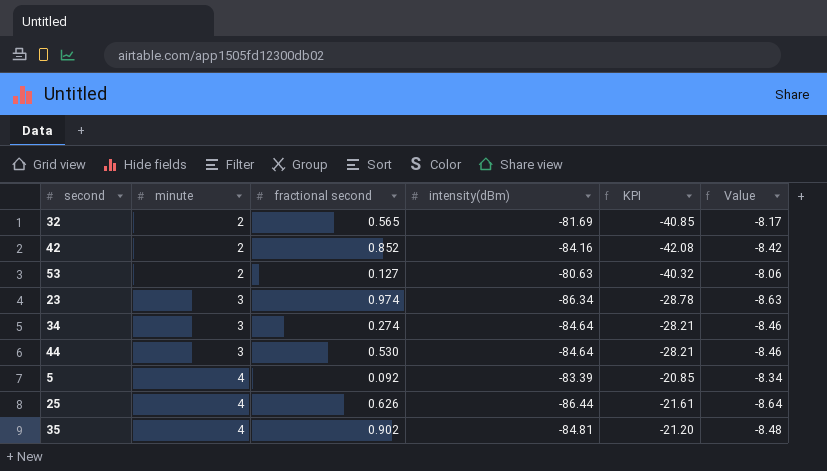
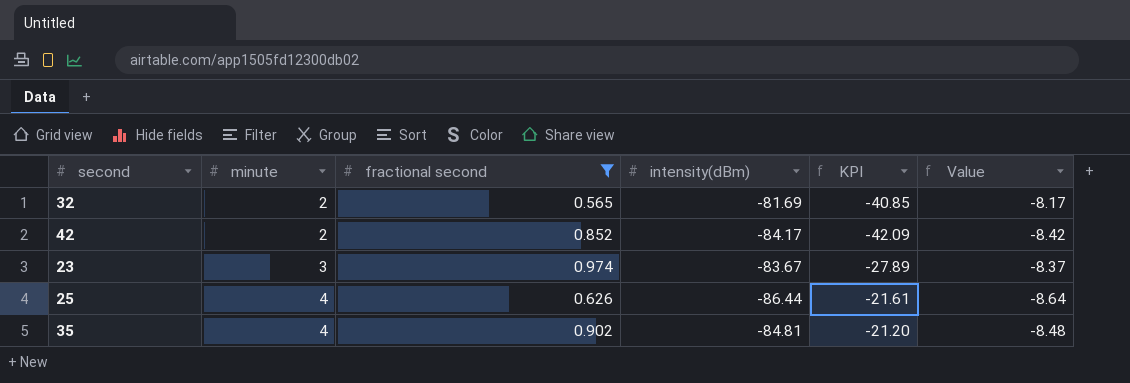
filter: none -> fractional second >= 0.565
42 | intensity(dBm): -84.16 -> -84.17
42 | KPI: -42.08 -> -42.09
23 | intensity(dBm): -86.34 -> -83.67
23 | KPI: -28.78 -> -27.89
23 | Value: -8.63 -> -8.37

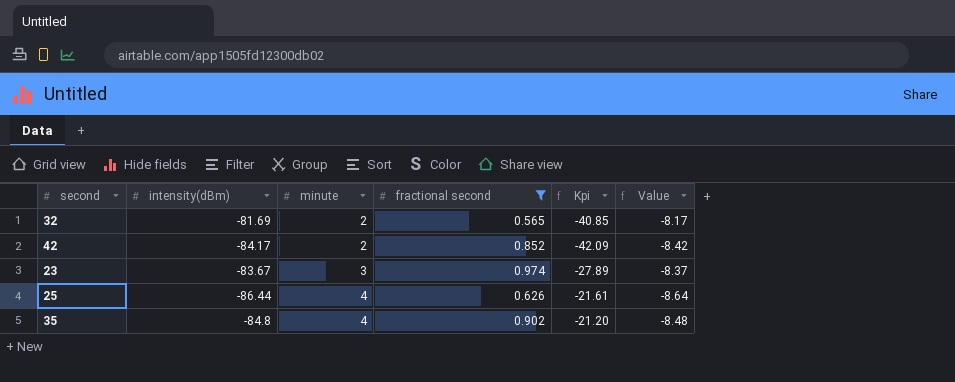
column intensity(dBm) | position: 4 -> 2
column name: KPI -> Kpi
35 | intensity(dBm): -84.81 -> -84.8

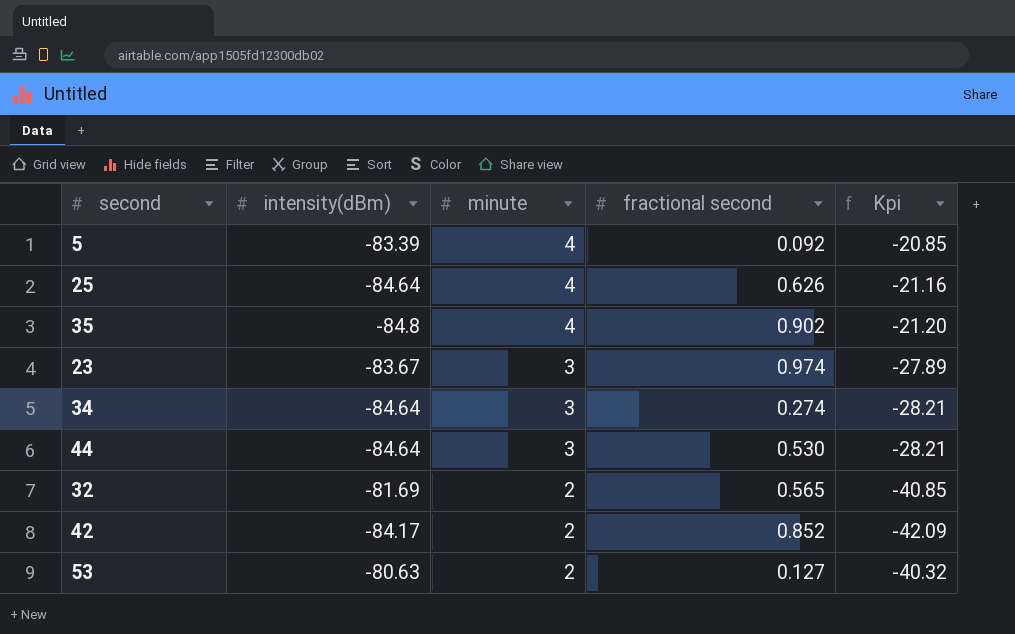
filter: fractional second >= 0.565 -> none
row order: minute ascending -> minute descending
column Value | formula: [intensity(dBm)] * 0.1 -> none
25 | intensity(dBm): -86.44 -> -84.64
25 | Kpi: -21.61 -> -21.16

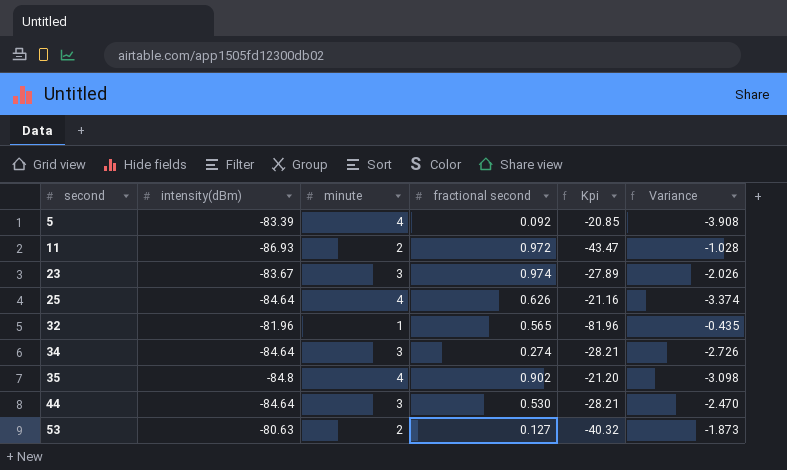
row order: minute descending -> second ascending
column Variance | formula: none -> [fractional second] - [minute]
row 42: -84.17 | 2 | 0.852 | -42.09 -> none
row 11: none -> -86.93 | 2 | 0.972 | -43.47 | -1.028
32 | intensity(dBm): -81.69 -> -81.96
32 | minute: 2 -> 1
32 | Kpi: -40.85 -> -81.96

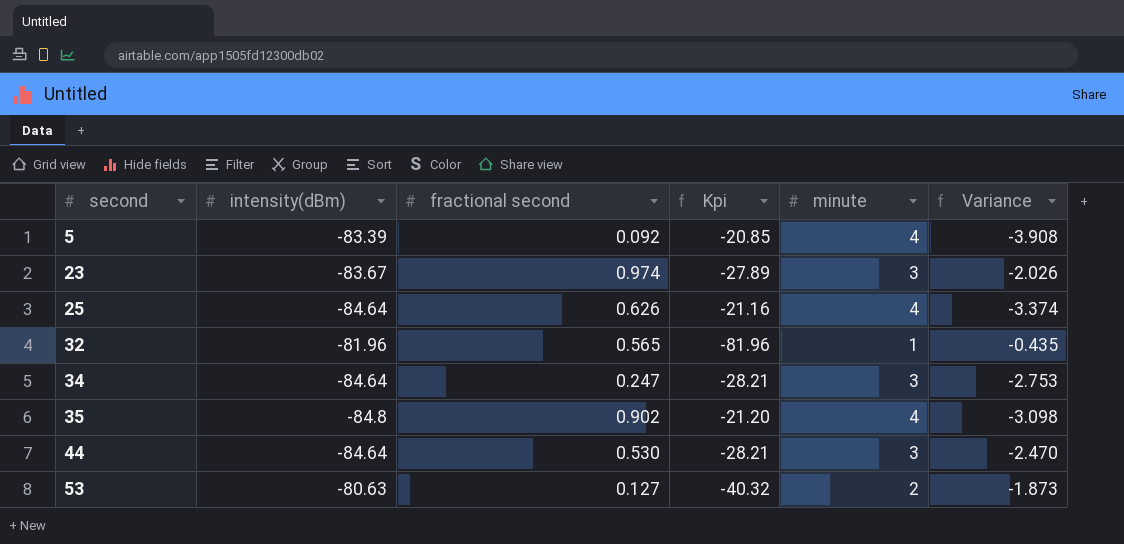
column minute | position: 3 -> 5
row 11: -86.93 | 2 | 0.972 | -43.47 | -1.028 -> none
34 | fractional second: 0.274 -> 0.247
34 | Variance: -2.726 -> -2.753

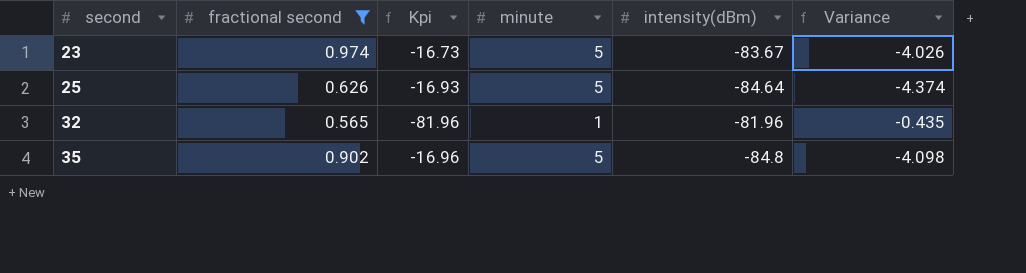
filter: none -> fractional second >= 0.565
column intensity(dBm) | position: 2 -> 5
23 | Kpi: -27.89 -> -16.73
23 | minute: 3 -> 5
23 | Variance: -2.026 -> -4.026
25 | Kpi: -21.16 -> -16.93
25 | minute: 4 -> 5
25 | Variance: -3.374 -> -4.374
35 | Kpi: -21.20 -> -16.96
35 | minute: 4 -> 5
35 | Variance: -3.098 -> -4.098

